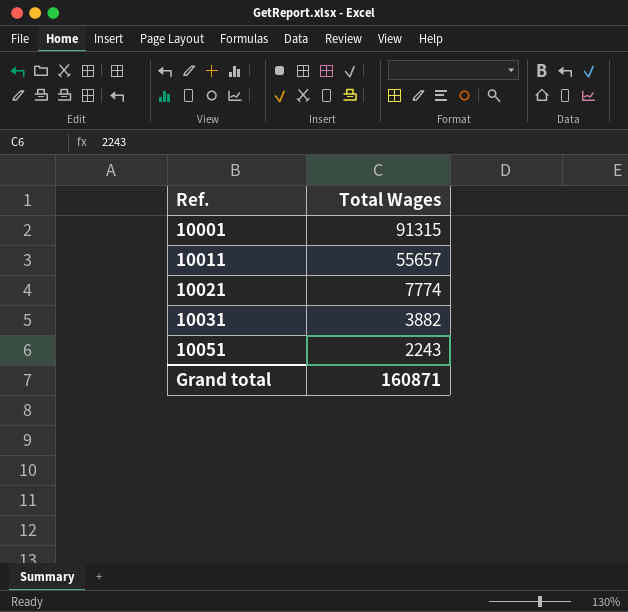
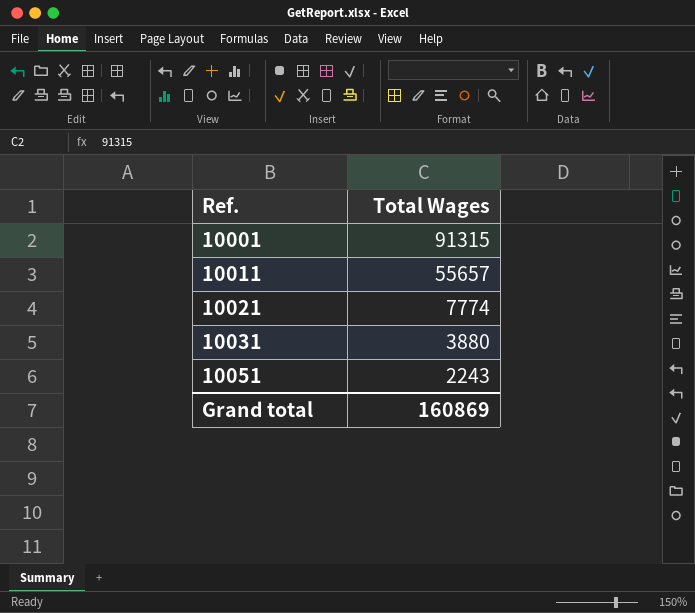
10031 | Total Wages: 3882 -> 3880
Grand total | Total Wages: 160871 -> 160869

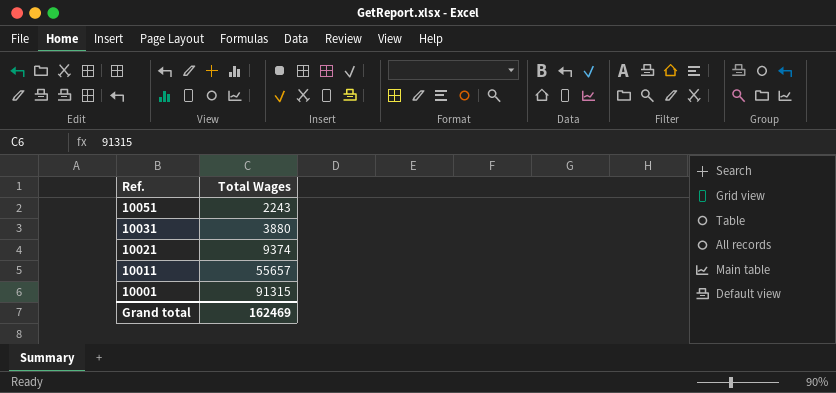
row order: Ref. ascending -> Ref. descending
10021 | Total Wages: 7774 -> 9374
Grand total | Total Wages: 160869 -> 162469

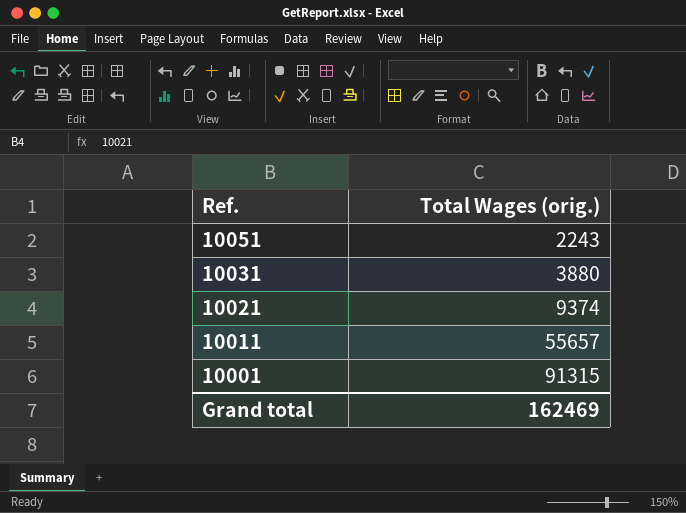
column name: Total Wages -> Total Wages (orig.)

